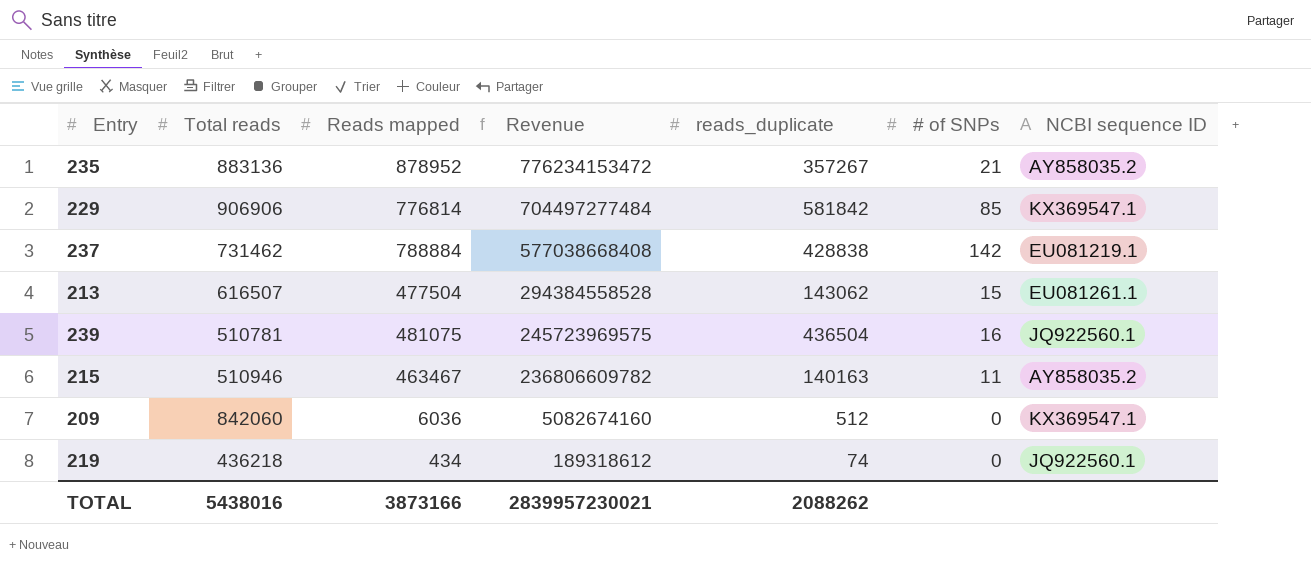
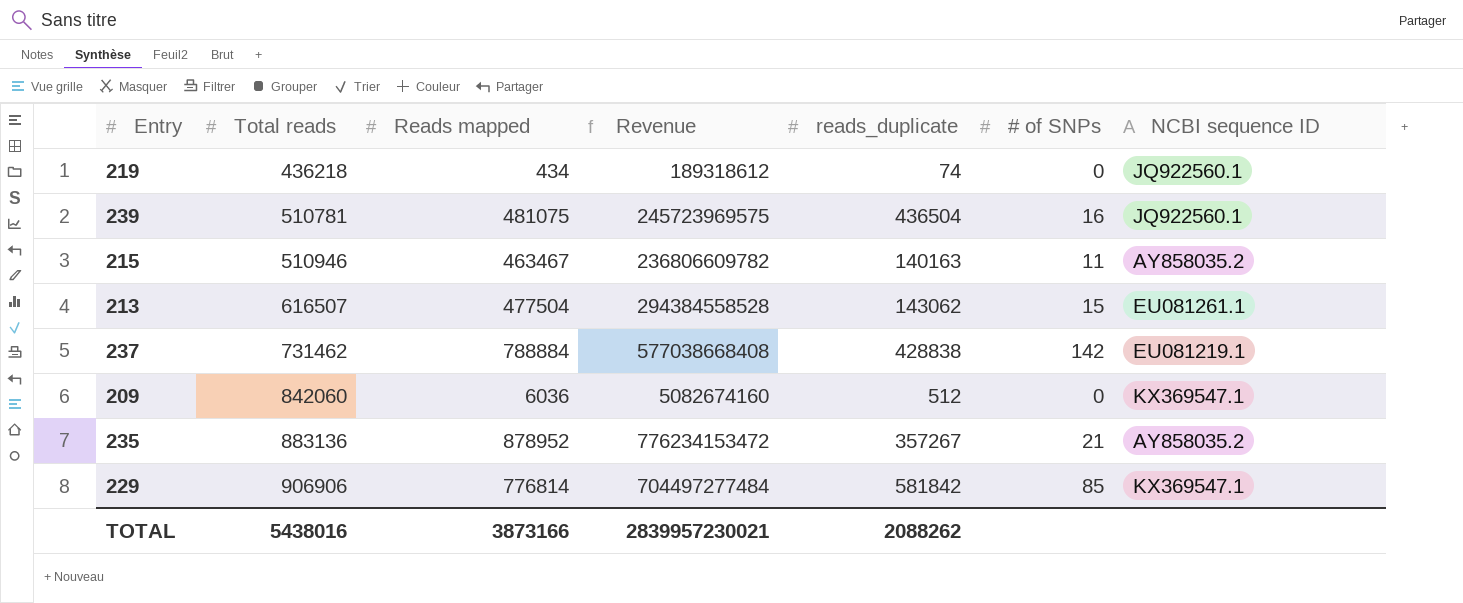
row order: Revenue descending -> Total reads ascending

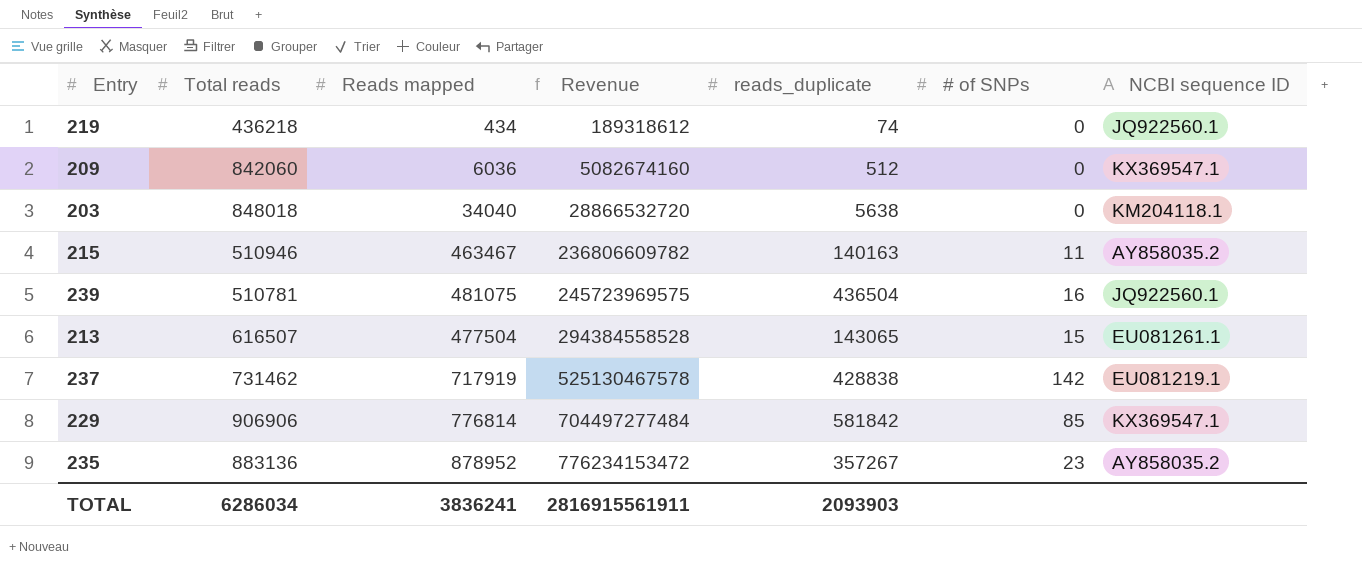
row order: Total reads ascending -> Revenue ascending
row 203: none -> 848018 | 34040 | 28866532720 | 5638 | 0 | KM204118.1
213 | reads_duplicate: 143062 -> 143065
237 | Reads mapped: 788884 -> 717919
237 | Revenue: 577038668408 -> 525130467578
235 | # of SNPs: 21 -> 23
TOTAL | Total reads: 5438016 -> 6286034
TOTAL | Reads mapped: 3873166 -> 3836241
TOTAL | Revenue: 2839957230021 -> 2816915561911
TOTAL | reads_duplicate: 2088262 -> 2093903

